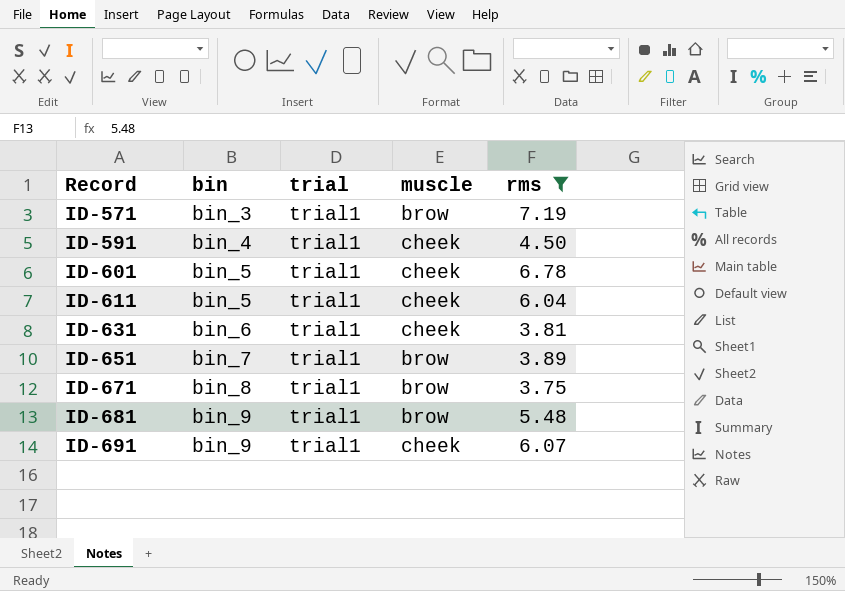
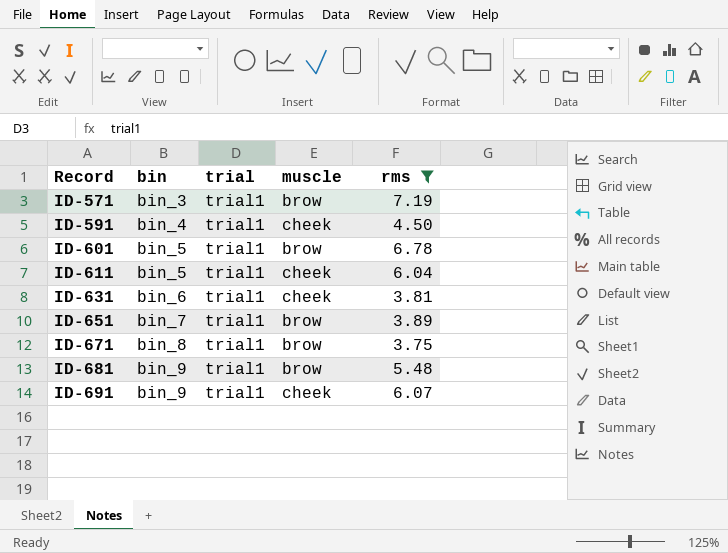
ID-601 | muscle: cheek -> brow

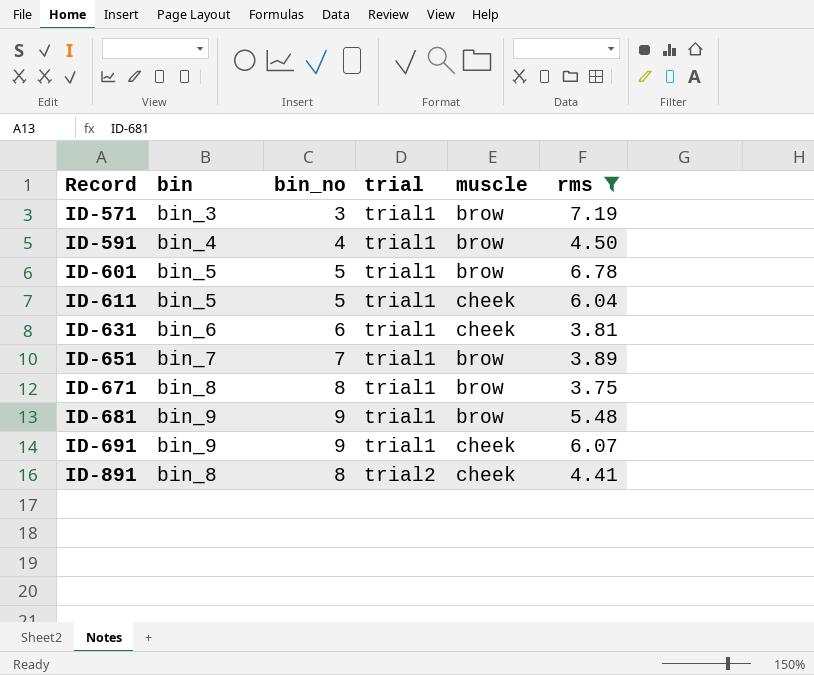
column bin_no | position: none -> 3
ID-591 | muscle: cheek -> brow
row ID-891: none -> bin_8 | 8 | trial2 | cheek | 4.41

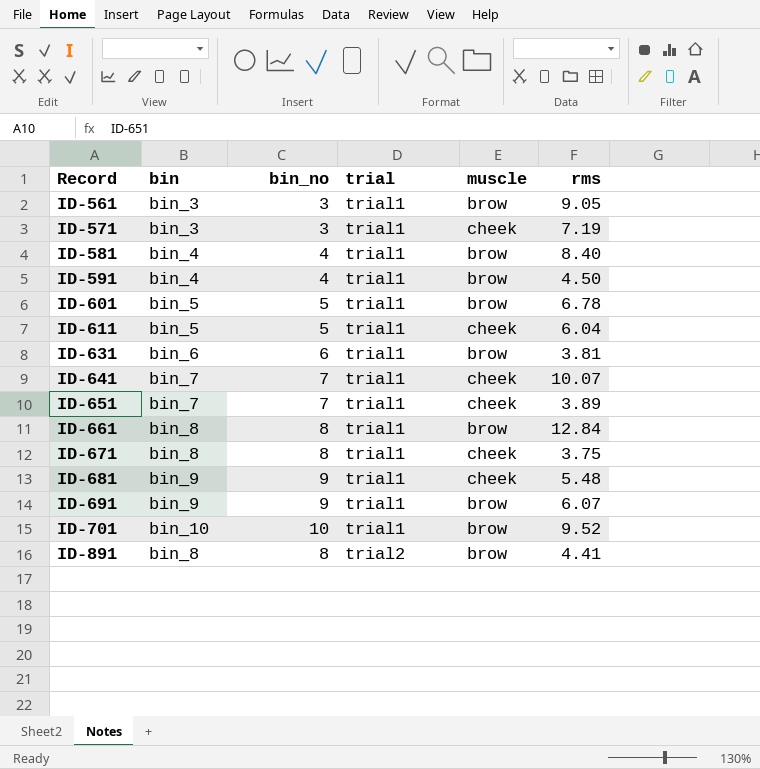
filter: rms <= 7.19 -> none
ID-571 | muscle: brow -> cheek
ID-631 | muscle: cheek -> brow
ID-651 | muscle: brow -> cheek
ID-671 | muscle: brow -> cheek
ID-681 | muscle: brow -> cheek
ID-691 | muscle: cheek -> brow
ID-891 | muscle: cheek -> brow

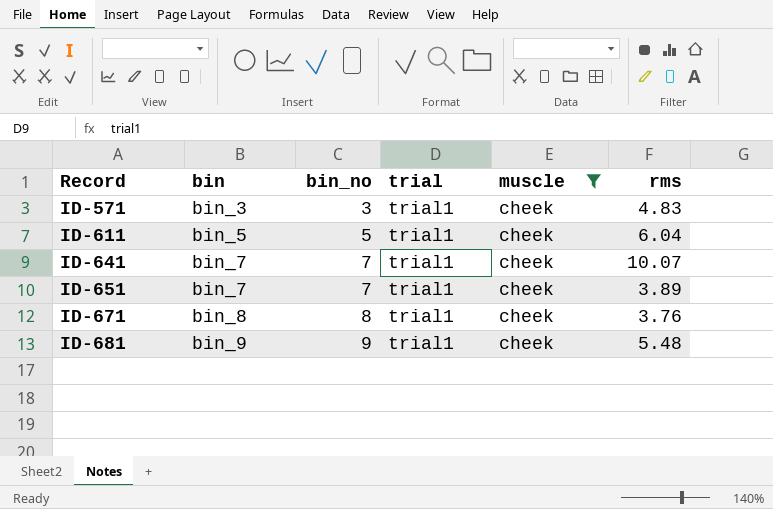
filter: none -> muscle = cheek
ID-571 | rms: 7.19 -> 4.83
ID-671 | rms: 3.75 -> 3.76

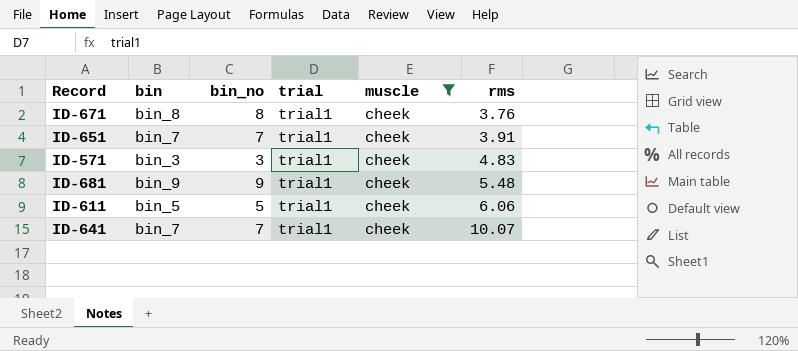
row order: Record ascending -> rms ascending
ID-651 | rms: 3.89 -> 3.91
ID-611 | rms: 6.04 -> 6.06

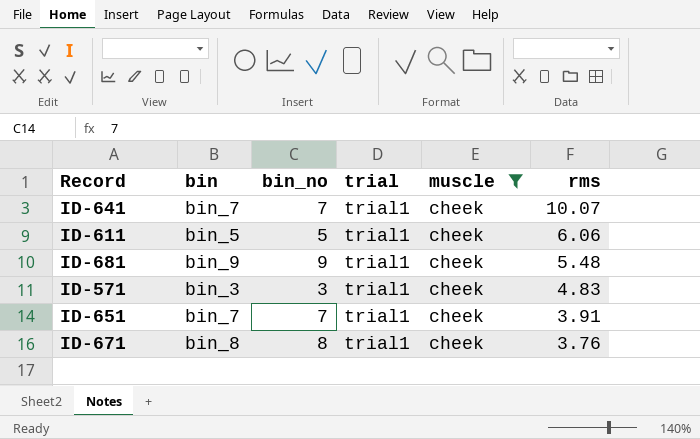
row order: rms ascending -> rms descending

